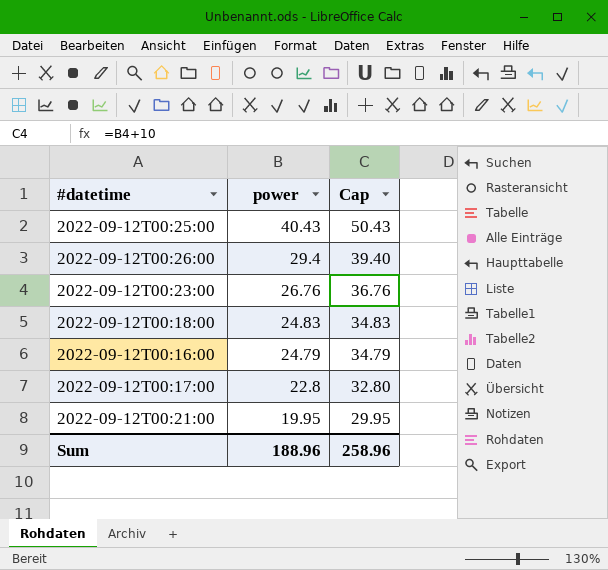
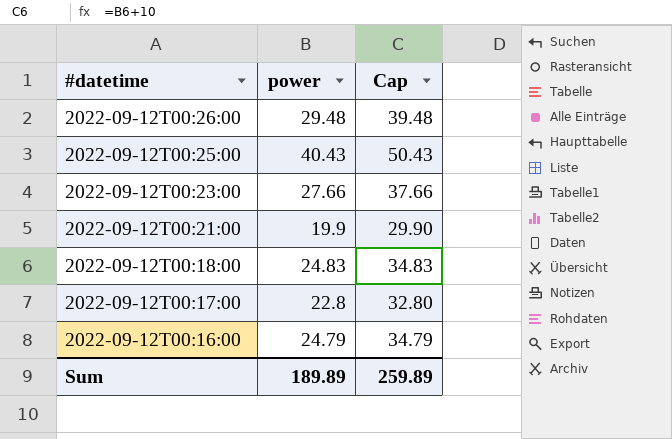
row order: power descending -> #datetime descending
2022-09-12T00:26:00 | power: 29.4 -> 29.48
2022-09-12T00:26:00 | Cap: 39.40 -> 39.48
2022-09-12T00:23:00 | power: 26.76 -> 27.66
2022-09-12T00:23:00 | Cap: 36.76 -> 37.66
2022-09-12T00:21:00 | power: 19.95 -> 19.9
2022-09-12T00:21:00 | Cap: 29.95 -> 29.90
Sum | power: 188.96 -> 189.89
Sum | Cap: 258.96 -> 259.89

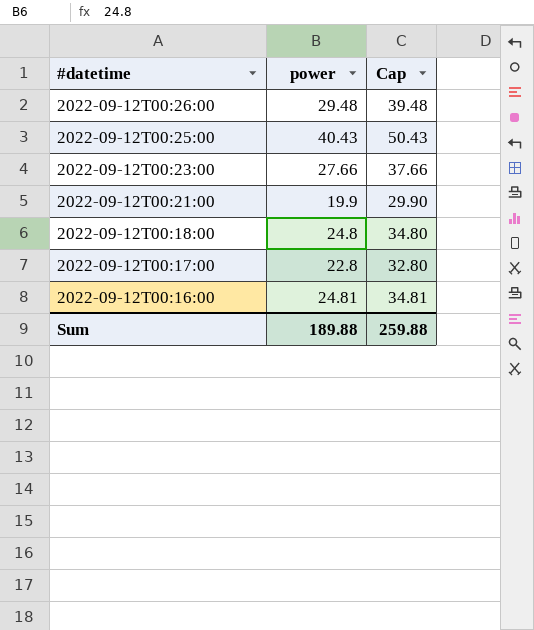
2022-09-12T00:18:00 | power: 24.83 -> 24.8
2022-09-12T00:18:00 | Cap: 34.83 -> 34.80
2022-09-12T00:16:00 | power: 24.79 -> 24.81
2022-09-12T00:16:00 | Cap: 34.79 -> 34.81
Sum | power: 189.89 -> 189.88
Sum | Cap: 259.89 -> 259.88

